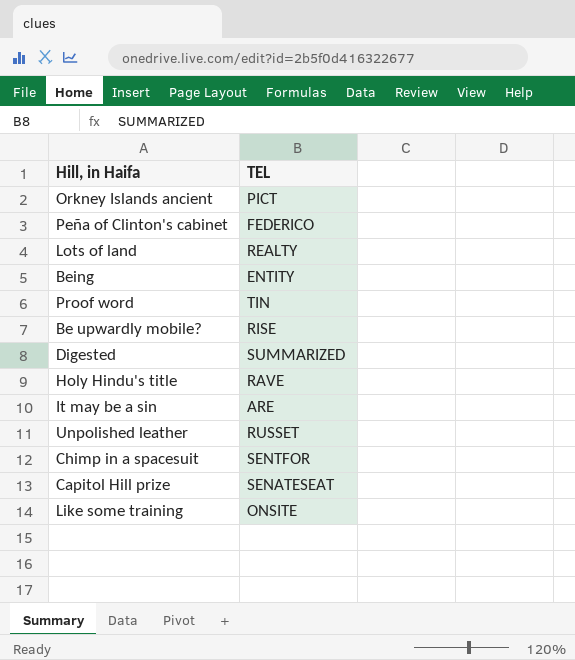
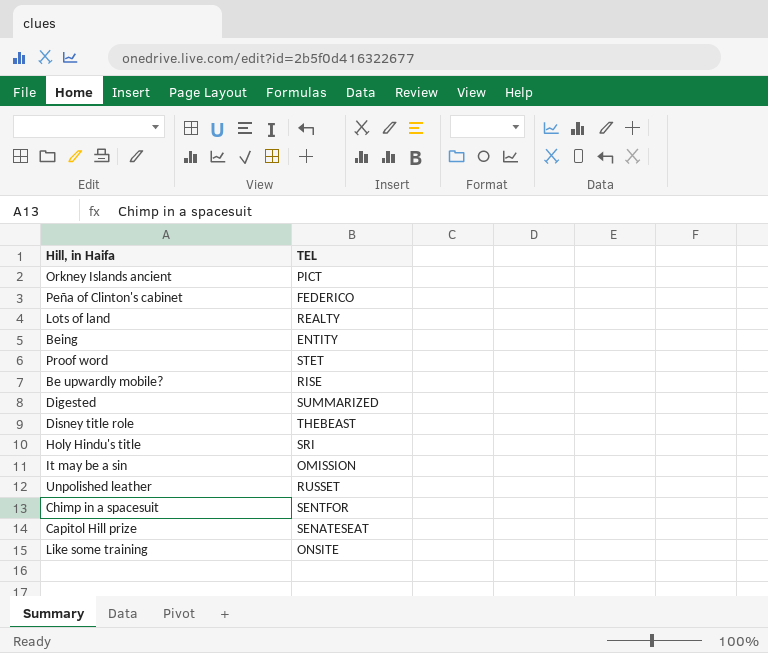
Proof word | TEL: TIN -> STET
row Disney title role: none -> THEBEAST
Holy Hindu's title | TEL: RAVE -> SRI
It may be a sin | TEL: ARE -> OMISSION

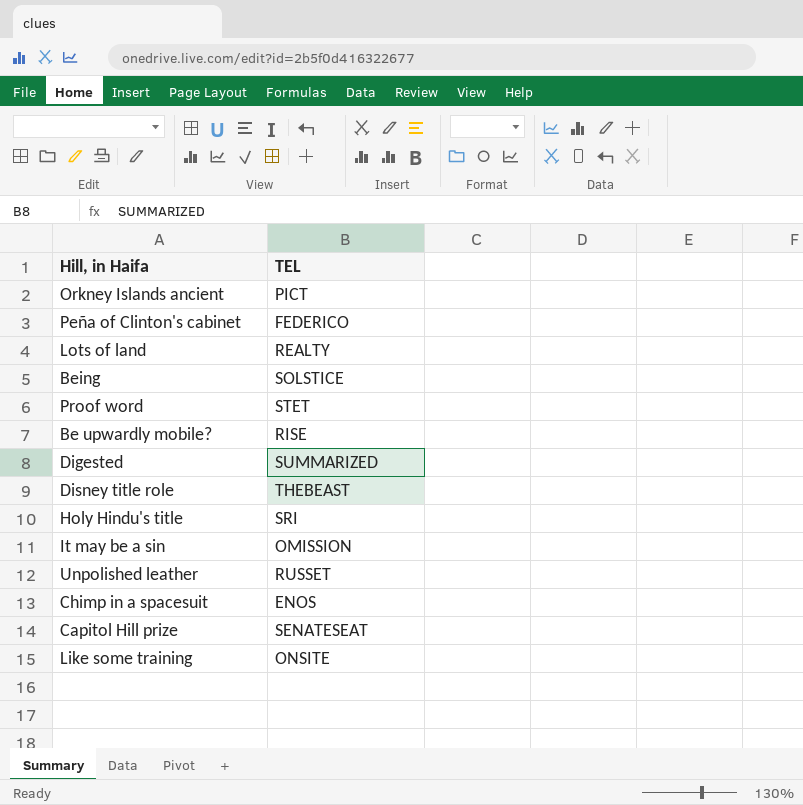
Being | TEL: ENTITY -> SOLSTICE
Chimp in a spacesuit | TEL: SENTFOR -> ENOS

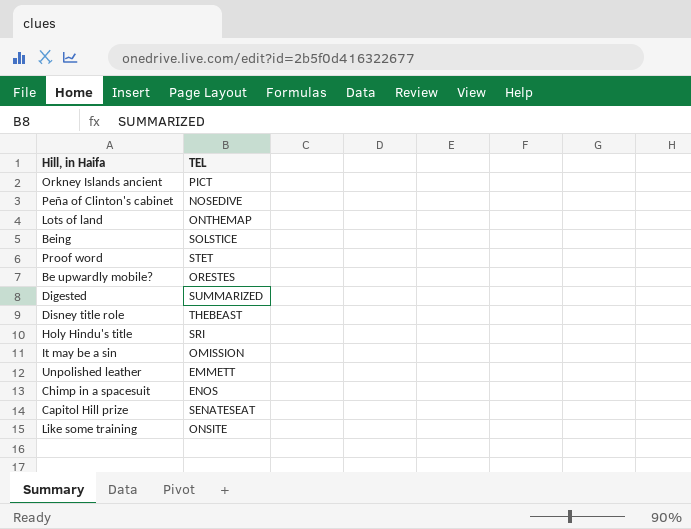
Peña of Clinton's cabinet | TEL: FEDERICO -> NOSEDIVE
Lots of land | TEL: REALTY -> ONTHEMAP
Be upwardly mobile? | TEL: RISE -> ORESTES
Unpolished leather | TEL: RUSSET -> EMMETT

